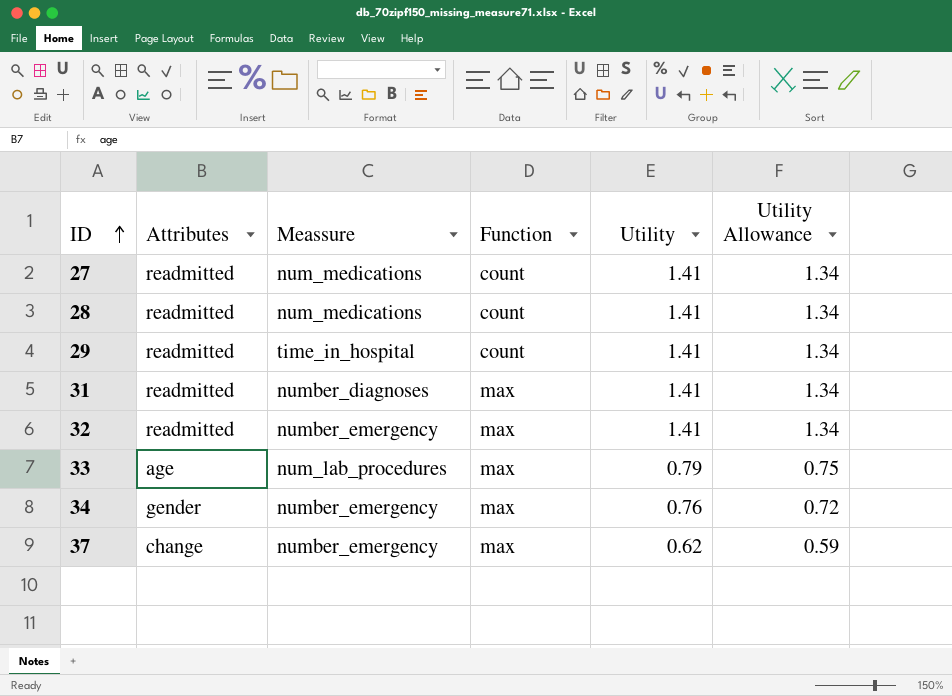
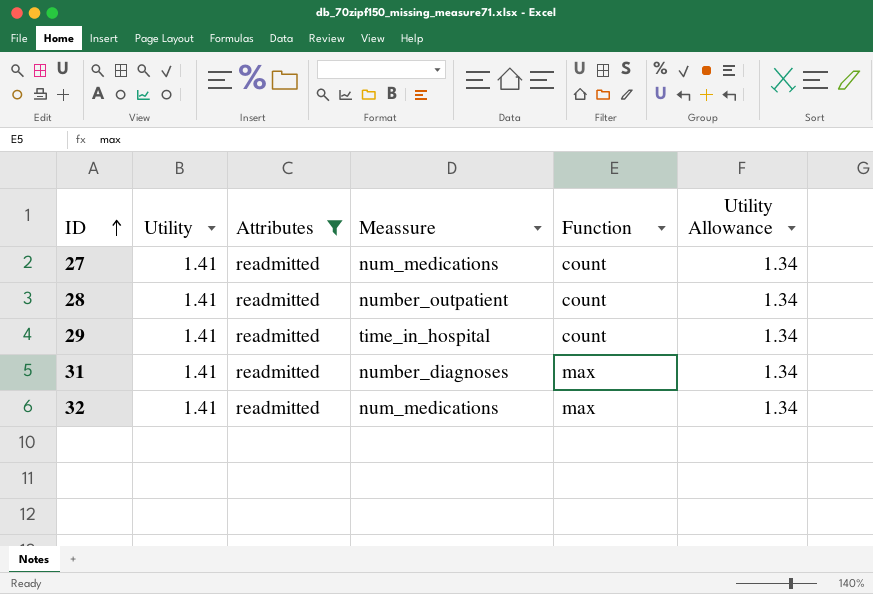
filter: none -> Attributes = readmitted
column Utility | position: 5 -> 2
28 | Meassure: num_medications -> number_outpatient
32 | Meassure: number_emergency -> num_medications

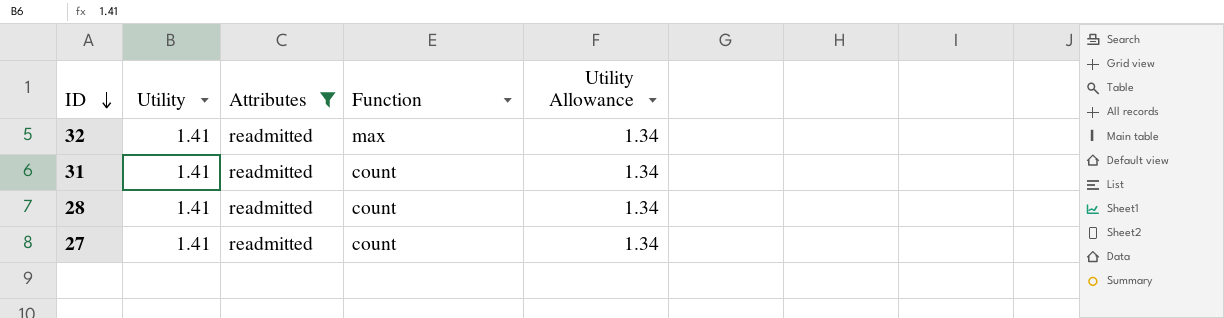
row order: ID ascending -> ID descending
column Meassure | position: 4 -> none
row 29: 1.41 | readmitted | time_in_hospital | count | 1.34 -> none
31 | Function: max -> count

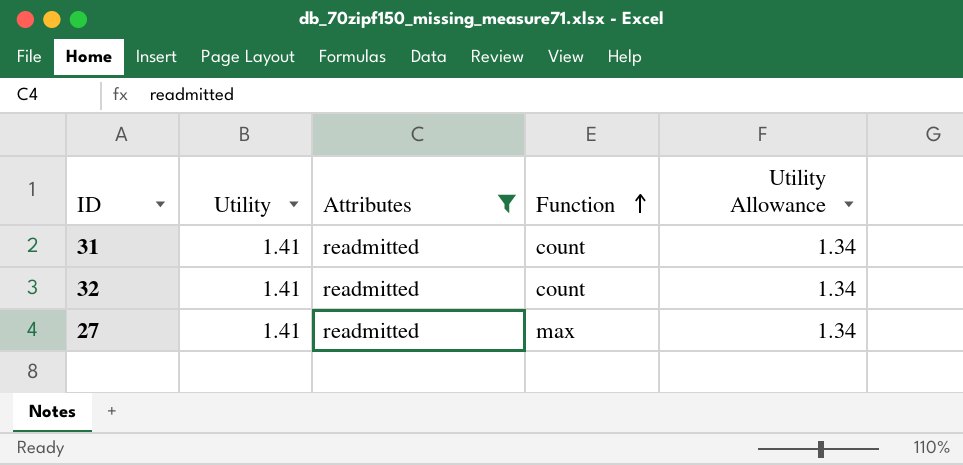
row order: ID descending -> Function ascending
row 28: 1.41 | readmitted | count | 1.34 -> none
32 | Function: max -> count
27 | Function: count -> max

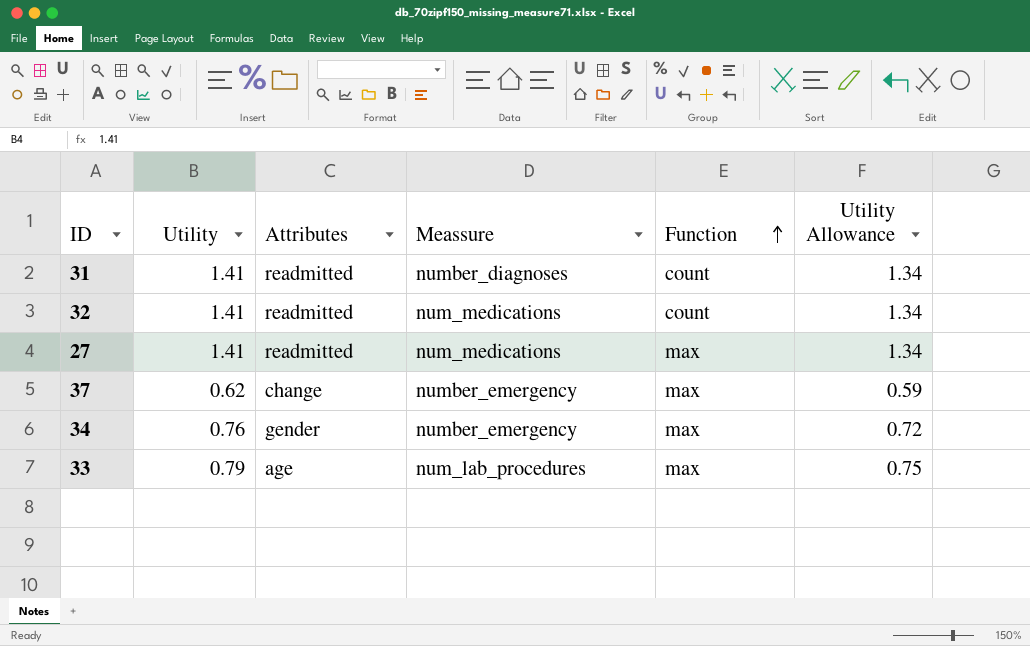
filter: Attributes = readmitted -> none
column Meassure | position: none -> 4

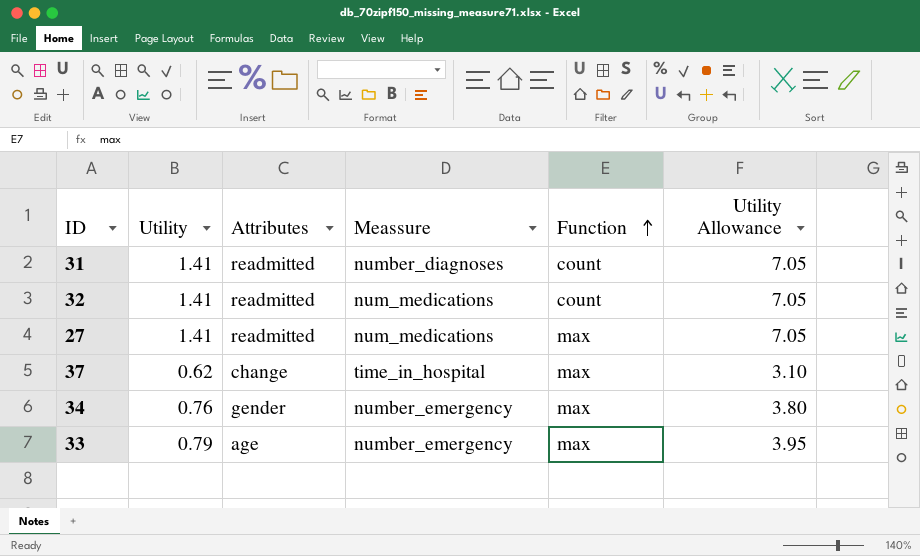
column Utility Allowance | formula: [Utility] * 0.95 -> [Utility] * 5
37 | Meassure: number_emergency -> time_in_hospital
33 | Meassure: num_lab_procedures -> number_emergency

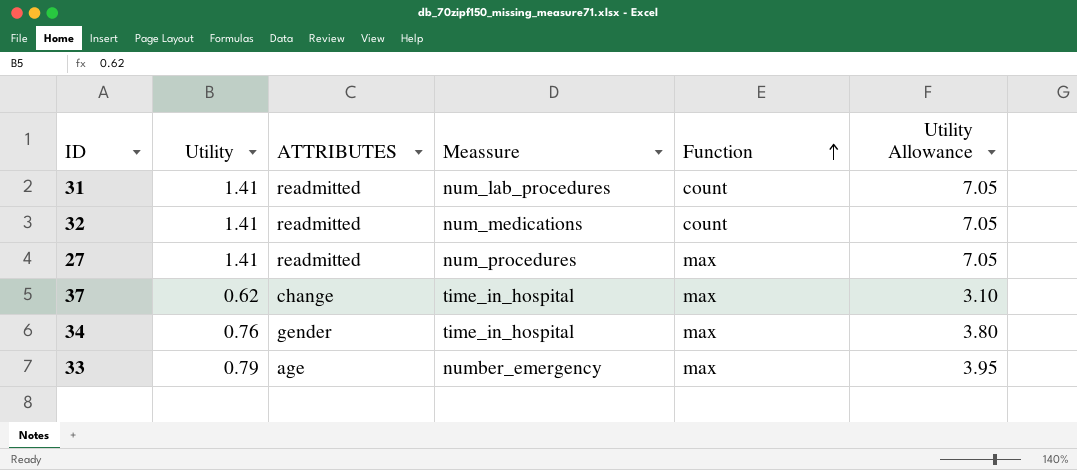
column name: Attributes -> ATTRIBUTES
31 | Meassure: number_diagnoses -> num_lab_procedures
27 | Meassure: num_medications -> num_procedures
34 | Meassure: number_emergency -> time_in_hospital

